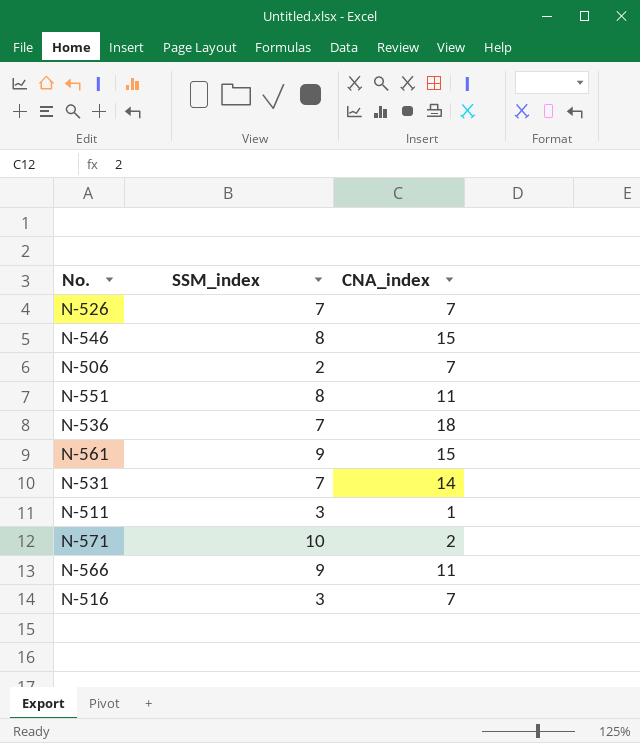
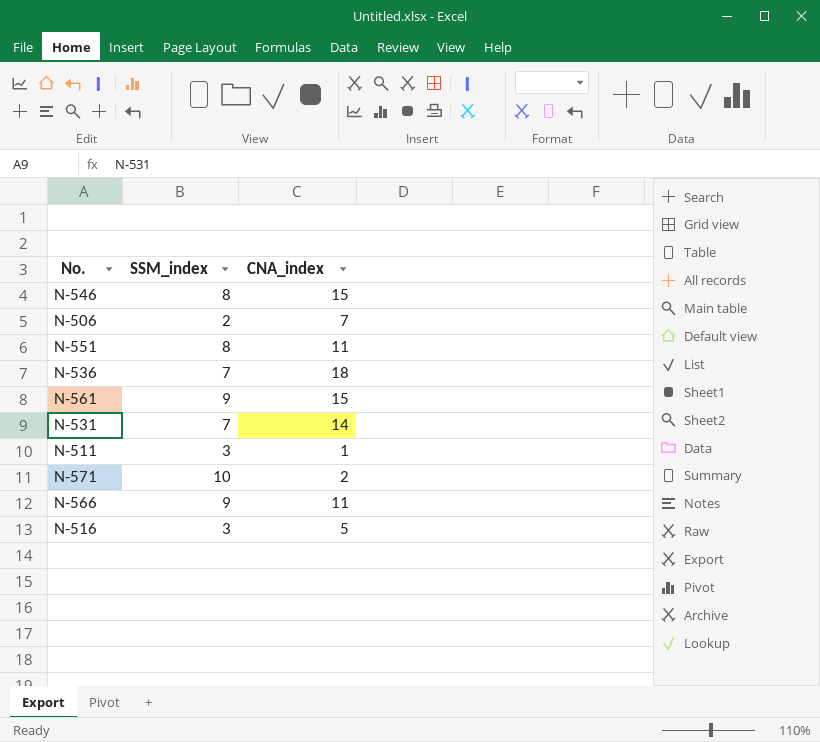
row N-526: 7 | 7 -> none
N-516 | CNA_index: 7 -> 5

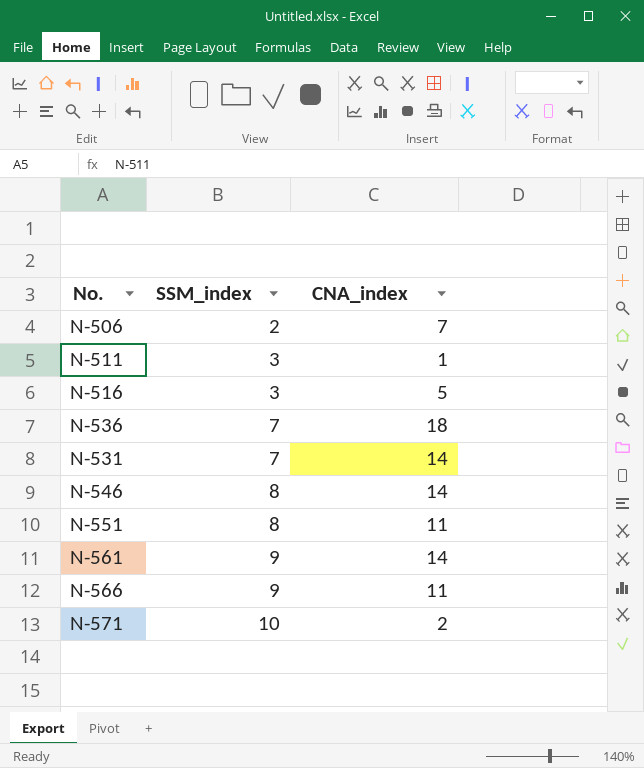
row order: none -> SSM_index ascending
N-546 | CNA_index: 15 -> 14
N-561 | CNA_index: 15 -> 14

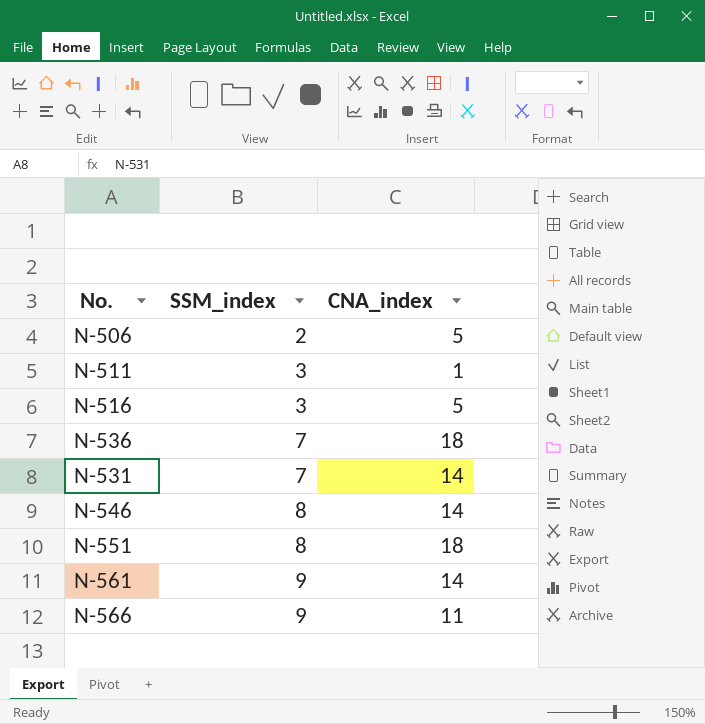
row N-571: 10 | 2 -> none
N-506 | CNA_index: 7 -> 5
N-551 | CNA_index: 11 -> 18

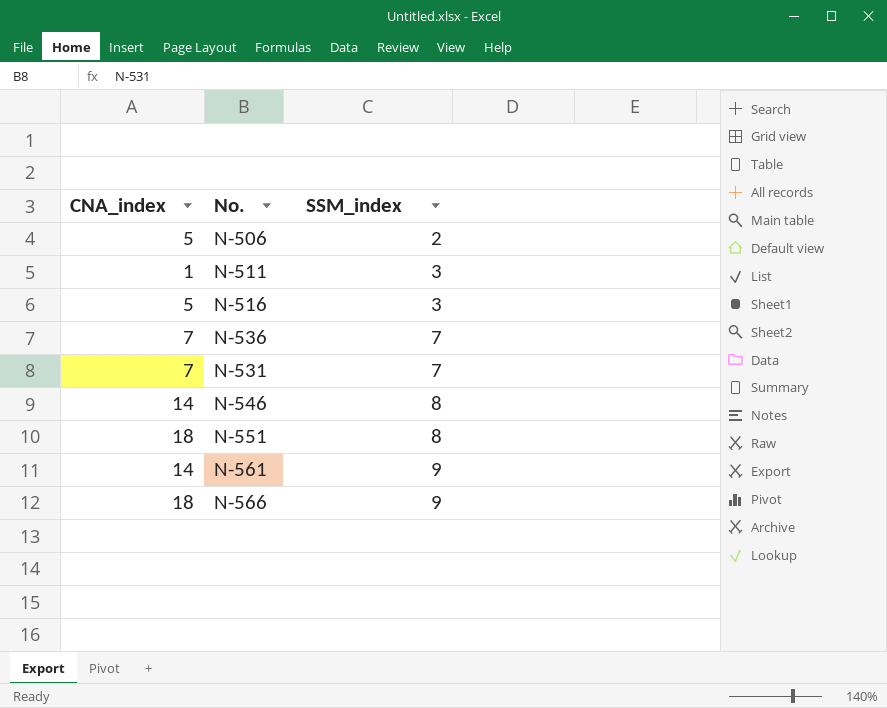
column CNA_index | position: 3 -> 1
N-536 | CNA_index: 18 -> 7
N-531 | CNA_index: 14 -> 7
N-566 | CNA_index: 11 -> 18

